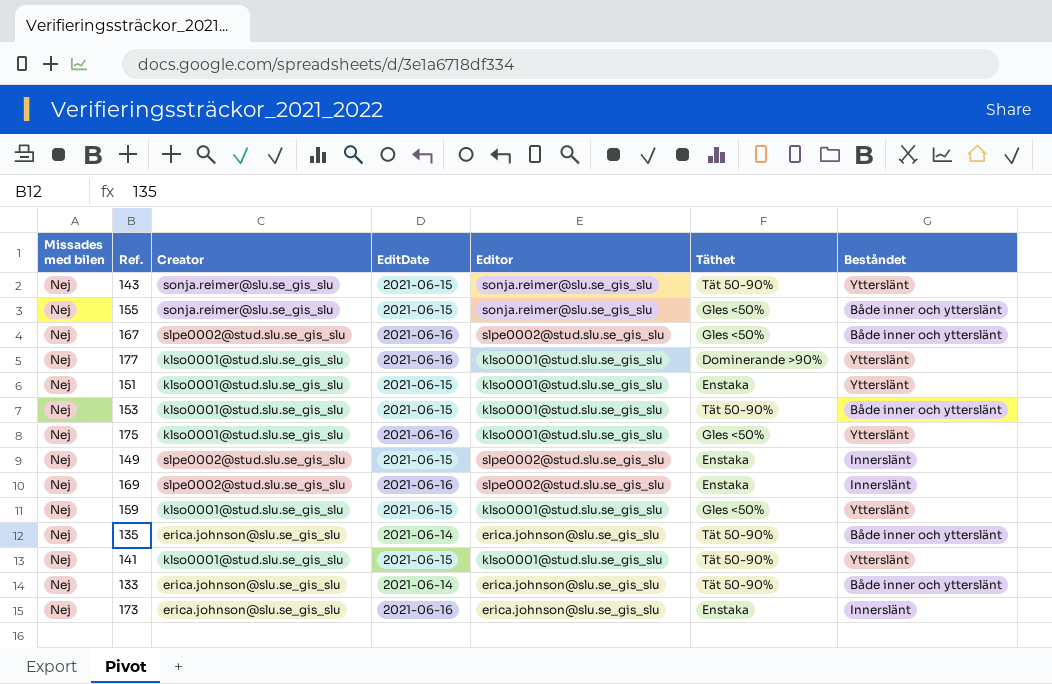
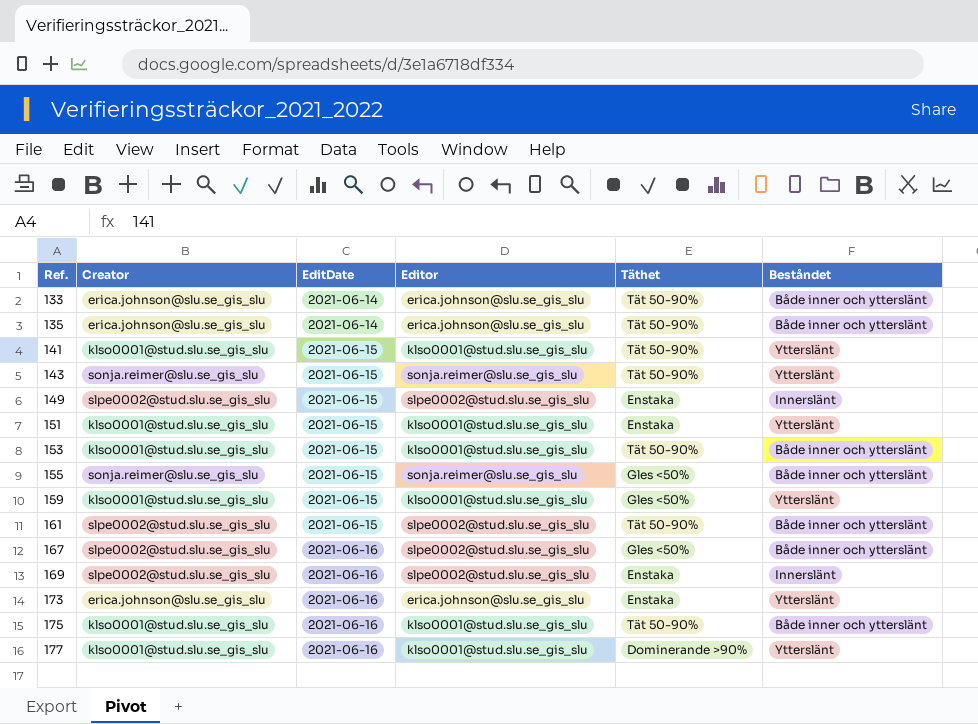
row order: none -> Ref. ascending
column Missades med bilen | position: 1 -> none
row 161: none -> slpe0002@stud.slu.se_gis_slu | 2021-06-15 | slpe0002@stud.slu.se_gis_slu | Tät 50-90% | Både inner och ytterslänt
173 | Beståndet: Innerslänt -> Ytterslänt
175 | Täthet: Gles <50% -> Tät 50-90%
175 | Beståndet: Ytterslänt -> Både inner och ytterslänt

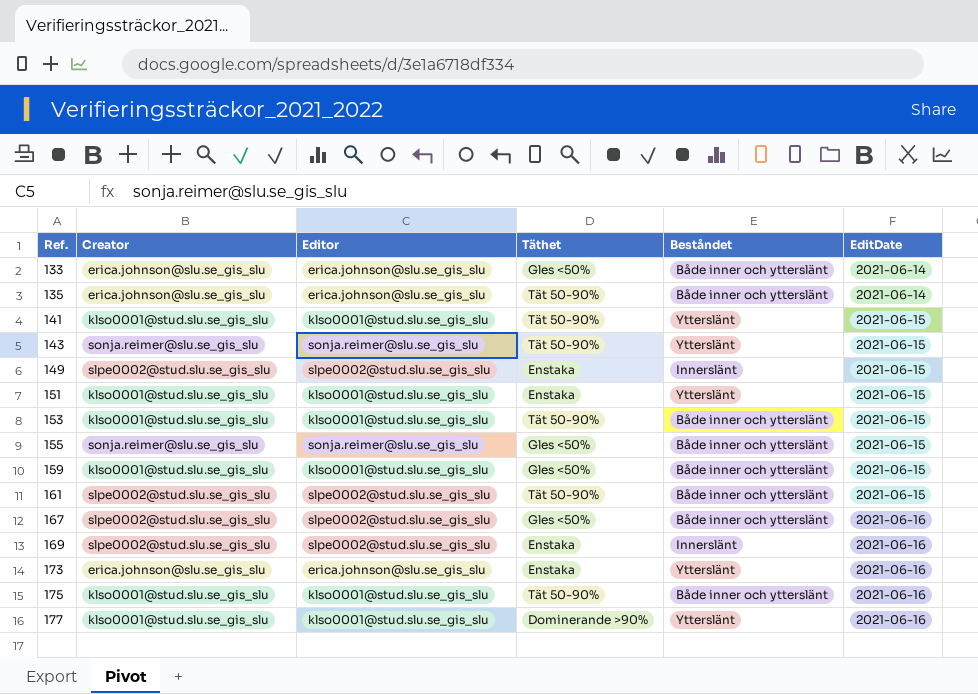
column EditDate | position: 3 -> 6
133 | Täthet: Tät 50-90% -> Gles <50%
159 | Beståndet: Ytterslänt -> Både inner och ytterslänt

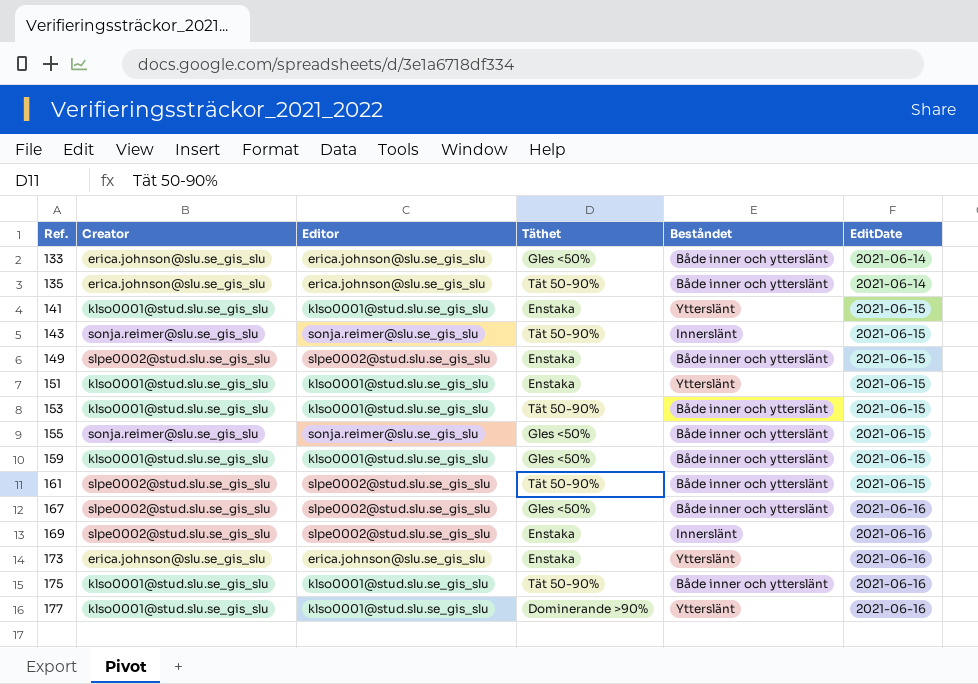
141 | Täthet: Tät 50-90% -> Enstaka
143 | Beståndet: Ytterslänt -> Innerslänt
149 | Beståndet: Innerslänt -> Både inner och ytterslänt

